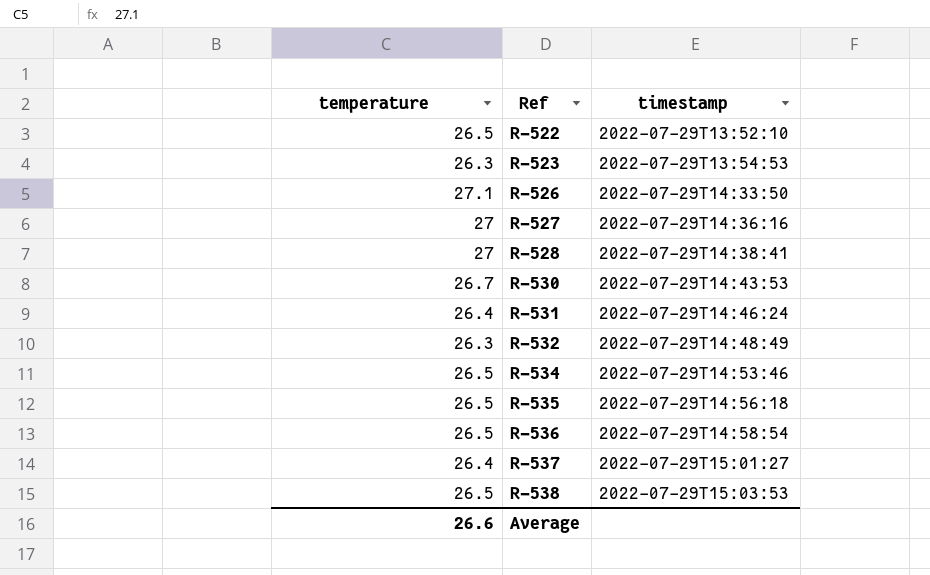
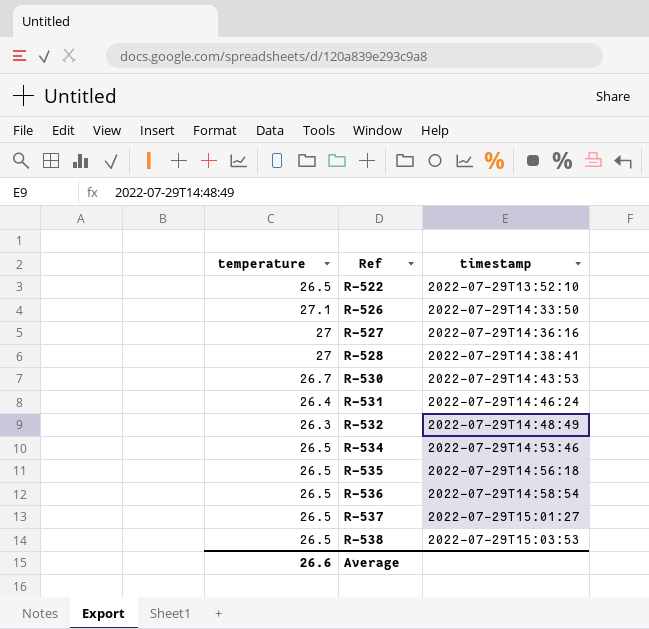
row R-523: 26.3 | 2022-07-29T13:54:53 -> none
R-537 | temperature: 26.4 -> 26.5

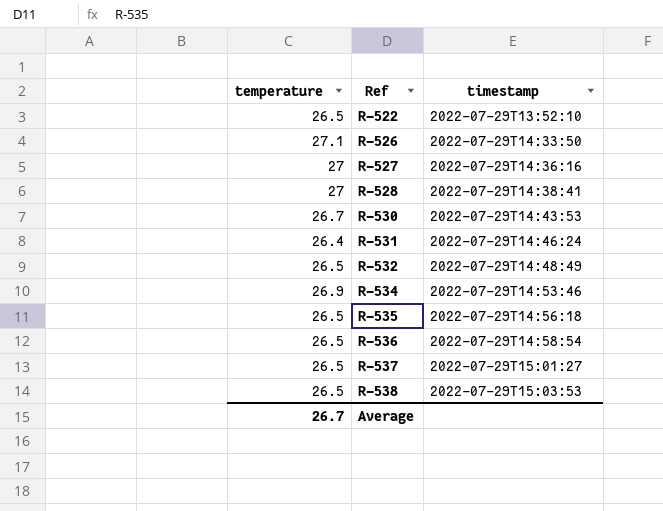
R-532 | temperature: 26.3 -> 26.5
R-534 | temperature: 26.5 -> 26.9
Average | temperature: 26.6 -> 26.7

